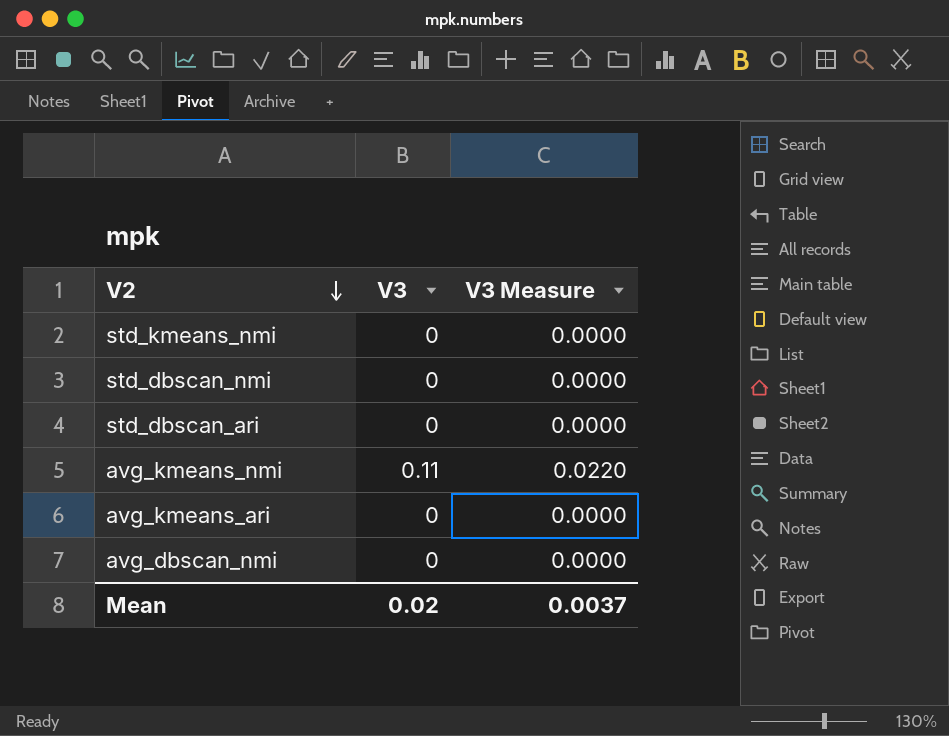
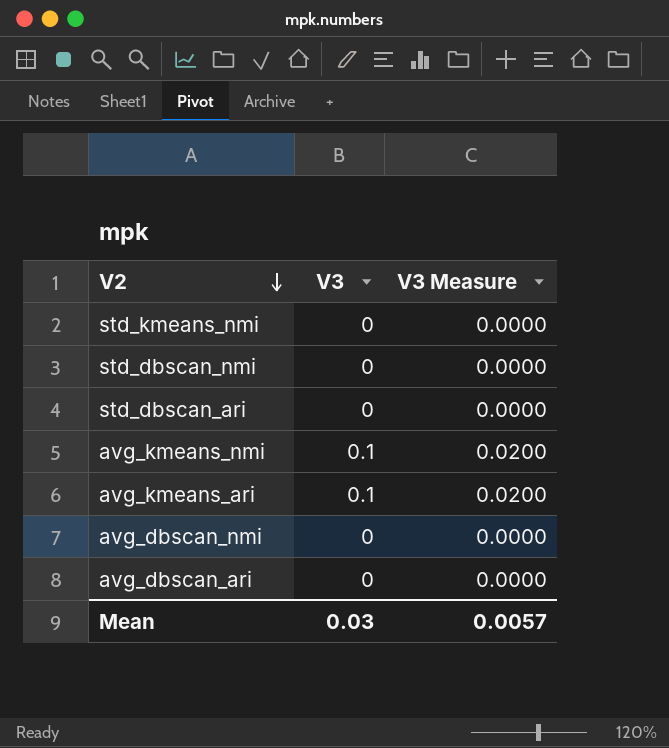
avg_kmeans_nmi | V3: 0.11 -> 0.1
avg_kmeans_nmi | V3 Measure: 0.0220 -> 0.0200
avg_kmeans_ari | V3: 0 -> 0.1
avg_kmeans_ari | V3 Measure: 0.0000 -> 0.0200
row avg_dbscan_ari: none -> 0 | 0.0000
Mean | V3: 0.02 -> 0.03
Mean | V3 Measure: 0.0037 -> 0.0057

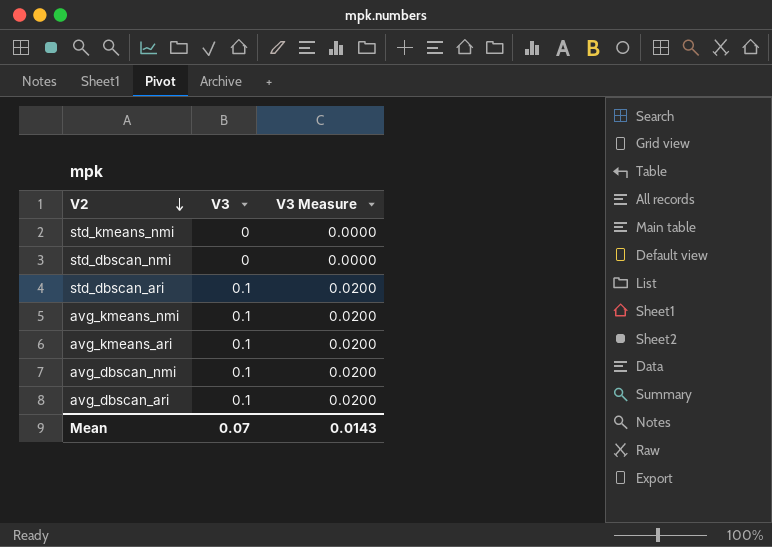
std_dbscan_ari | V3: 0 -> 0.1
std_dbscan_ari | V3 Measure: 0.0000 -> 0.0200
avg_dbscan_nmi | V3: 0 -> 0.1
avg_dbscan_nmi | V3 Measure: 0.0000 -> 0.0200
avg_dbscan_ari | V3: 0 -> 0.1
avg_dbscan_ari | V3 Measure: 0.0000 -> 0.0200
Mean | V3: 0.03 -> 0.07
Mean | V3 Measure: 0.0057 -> 0.0143

